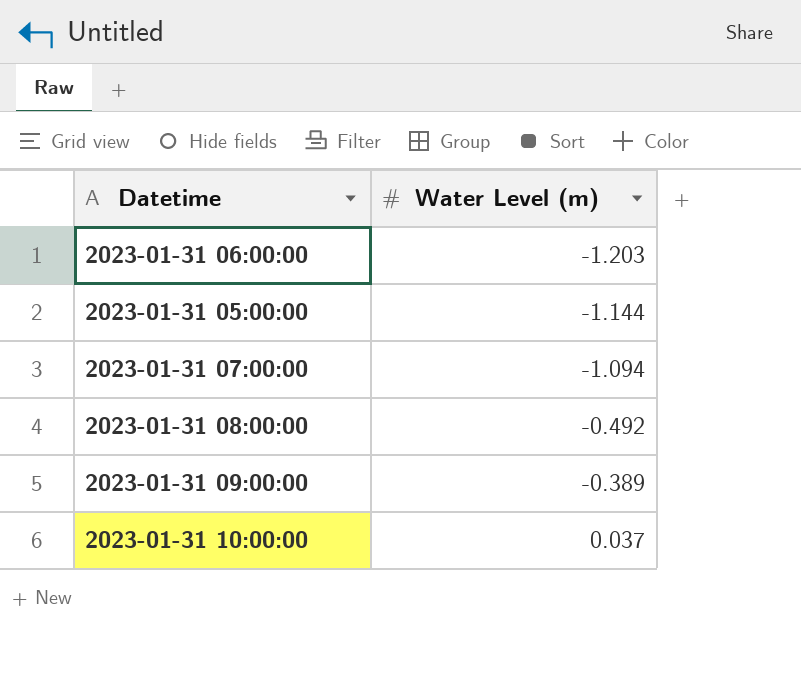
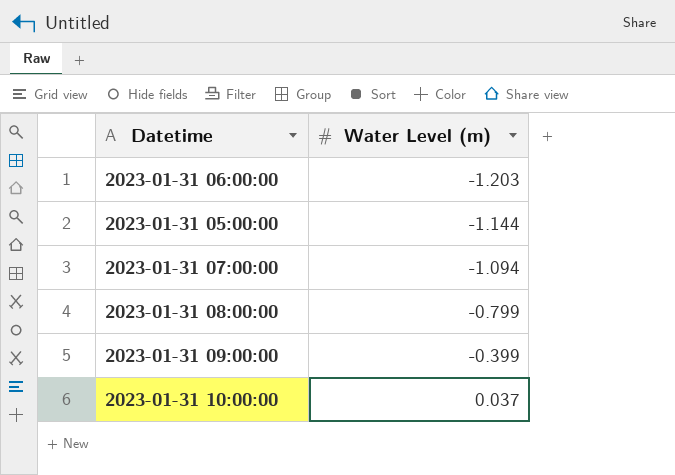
2023-01-31 08:00:00 | Water Level (m): -0.492 -> -0.799
2023-01-31 09:00:00 | Water Level (m): -0.389 -> -0.399

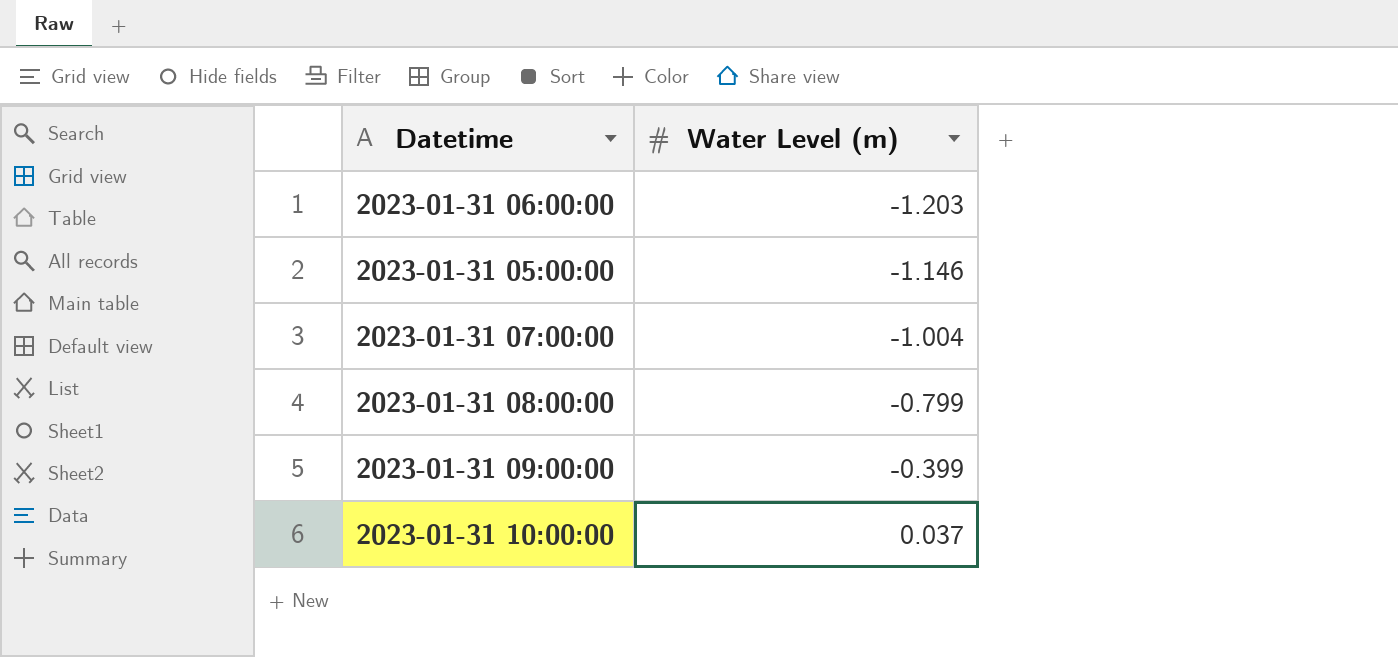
2023-01-31 05:00:00 | Water Level (m): -1.144 -> -1.146
2023-01-31 07:00:00 | Water Level (m): -1.094 -> -1.004

